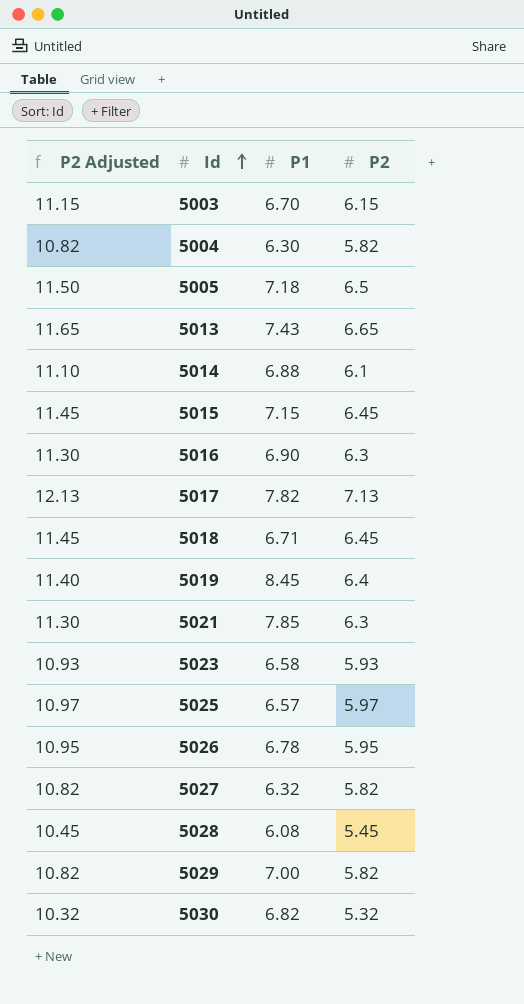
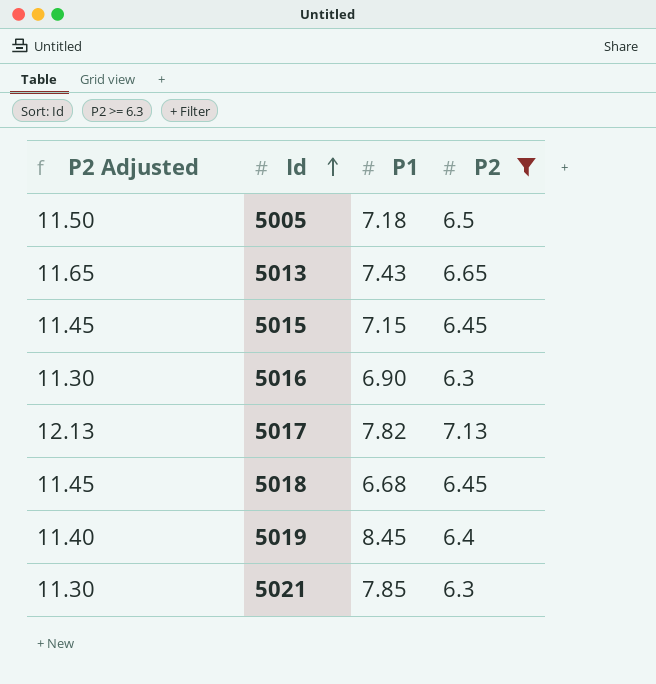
filter: none -> P2 >= 6.3
5018 | P1: 6.71 -> 6.68

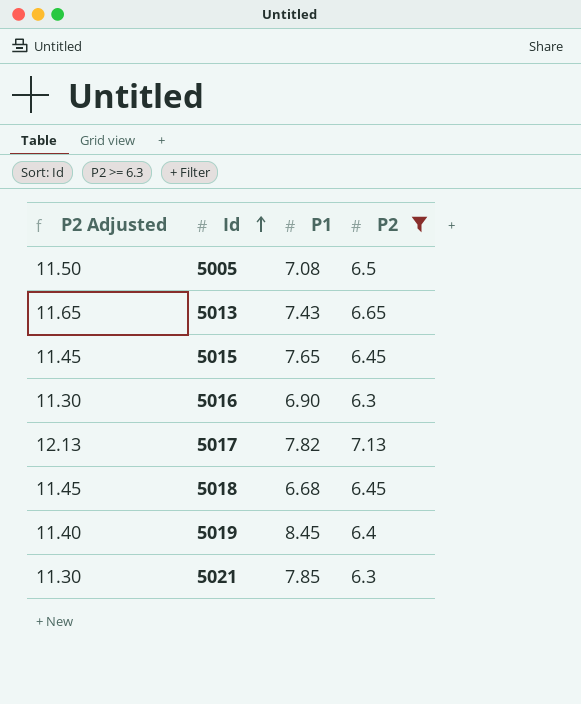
5005 | P1: 7.18 -> 7.08
5015 | P1: 7.15 -> 7.65

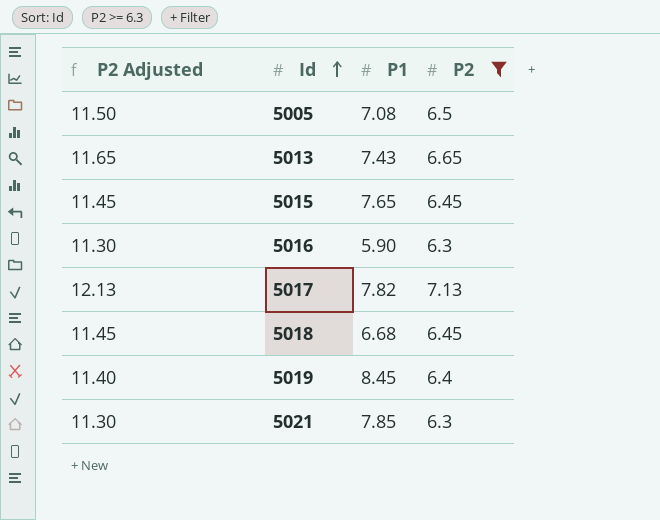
5016 | P1: 6.90 -> 5.90

